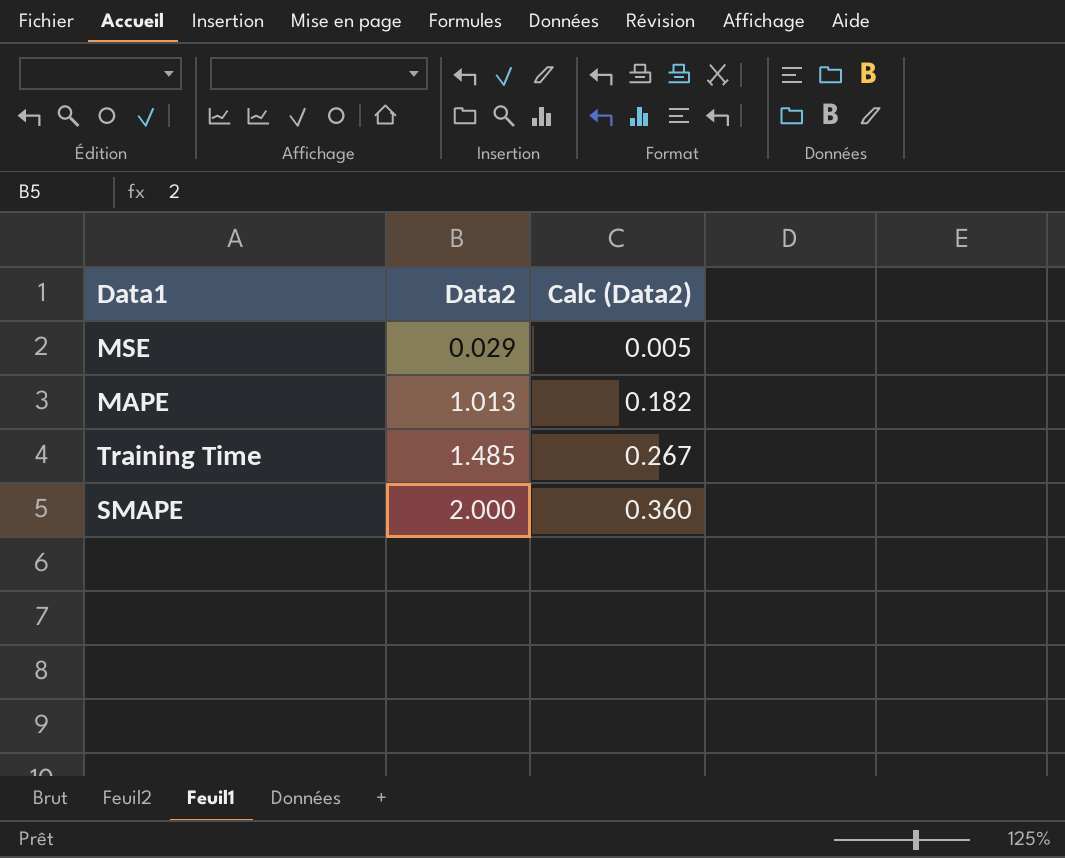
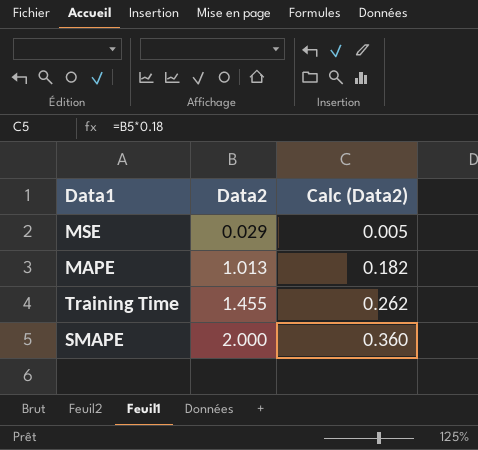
Training Time | Data2: 1.485 -> 1.455
Training Time | Calc (Data2): 0.267 -> 0.262

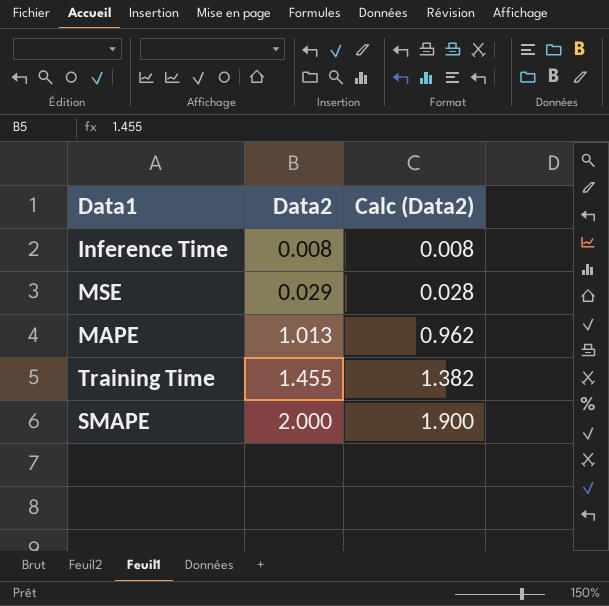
column Calc (Data2) | formula: [Data2] * 0.18 -> [Data2] * 0.95
row Inference Time: none -> 0.008 | 0.008

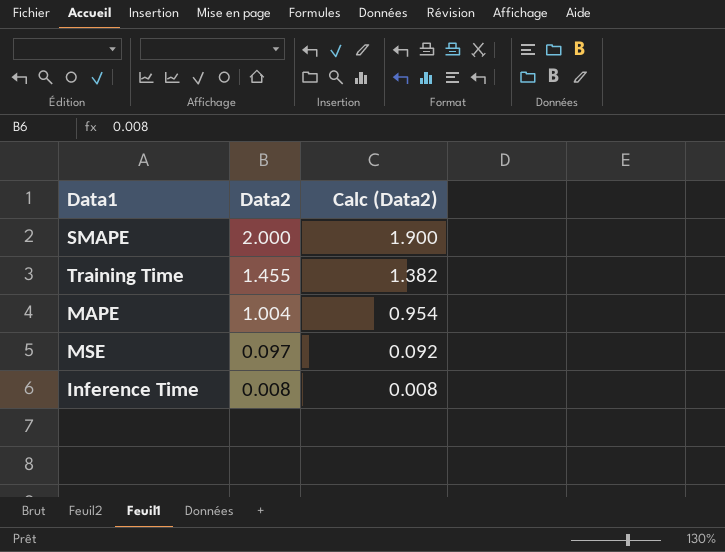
row order: Data2 ascending -> Data2 descending
MAPE | Data2: 1.013 -> 1.004
MAPE | Calc (Data2): 0.962 -> 0.954
MSE | Data2: 0.029 -> 0.097
MSE | Calc (Data2): 0.028 -> 0.092

